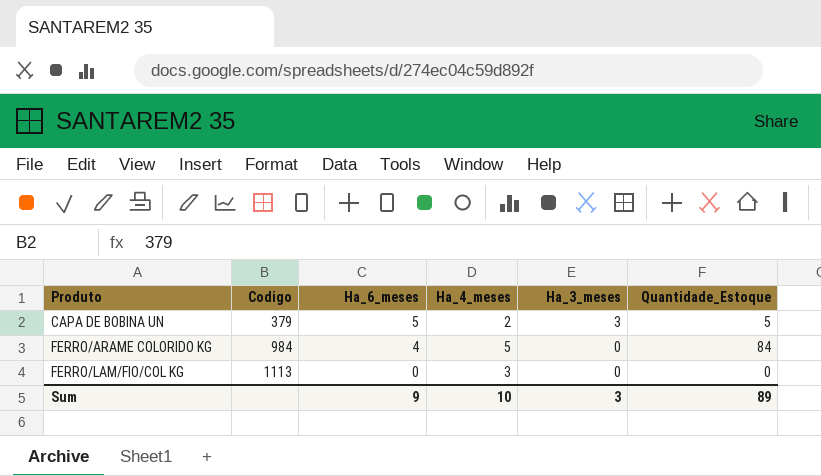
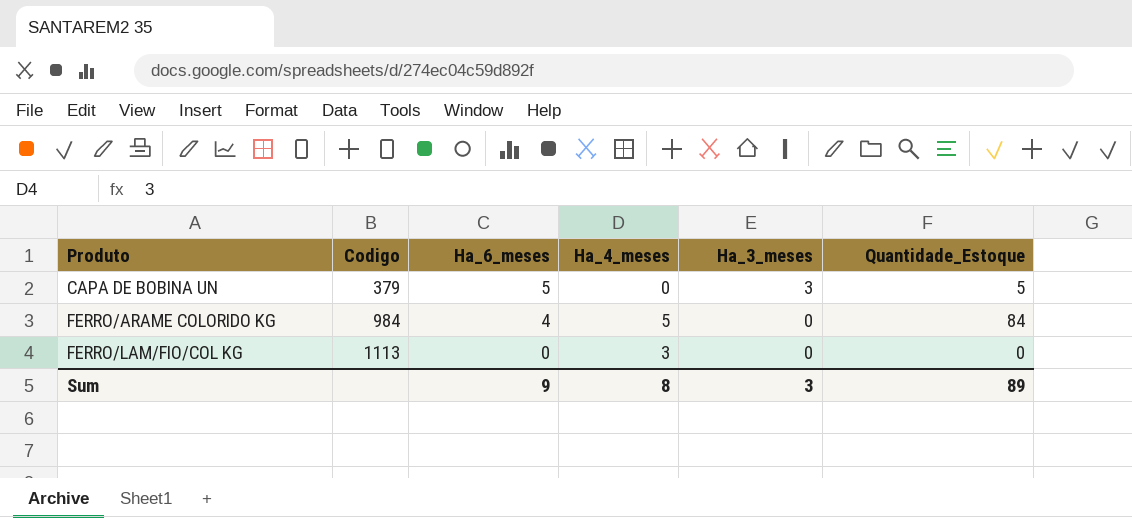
CAPA DE BOBINA UN | Ha_4_meses: 2 -> 0
Sum | Ha_4_meses: 10 -> 8

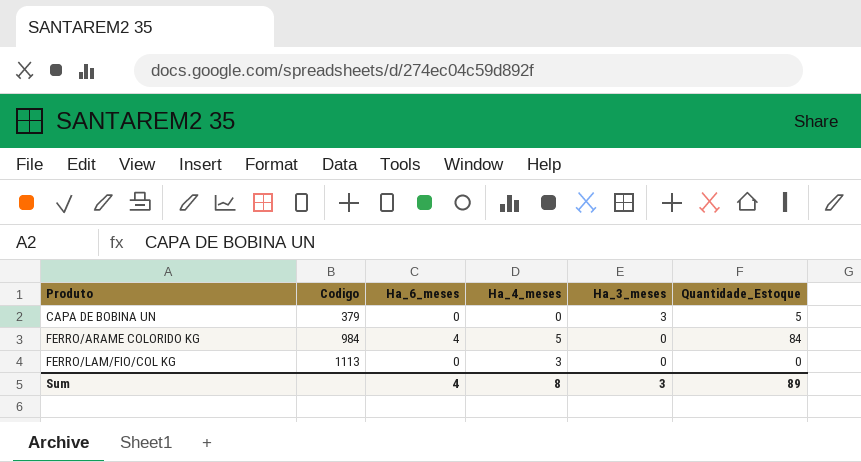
CAPA DE BOBINA UN | Ha_6_meses: 5 -> 0
Sum | Ha_6_meses: 9 -> 4

